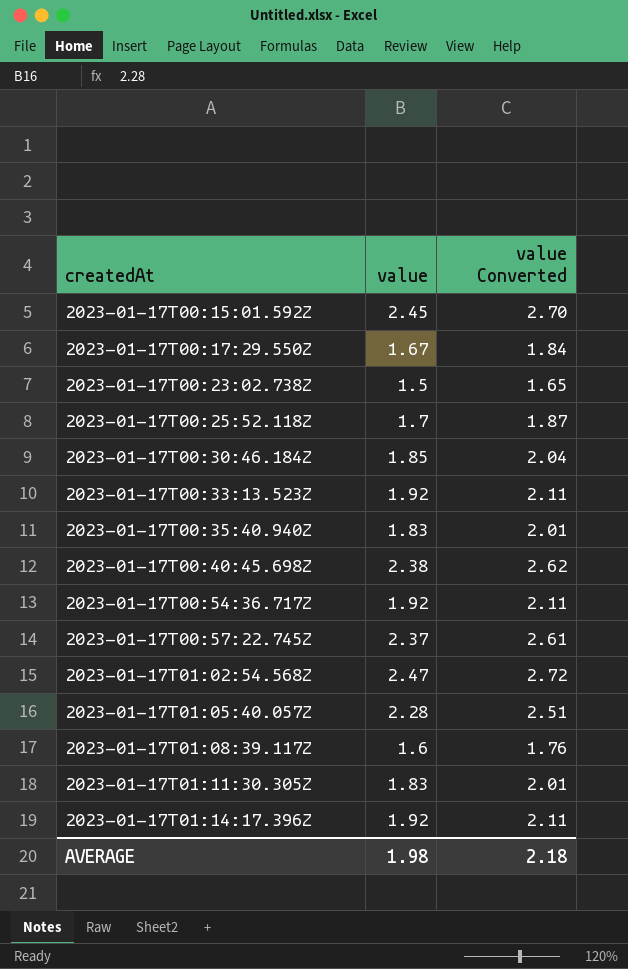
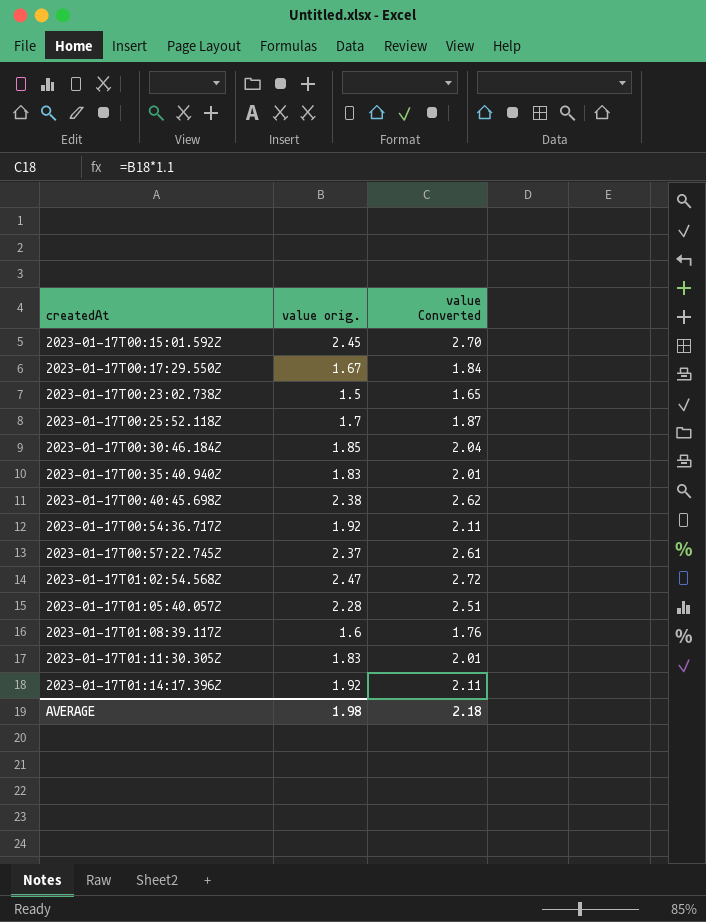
column name: value -> value orig.
row 2023-01-17T00:33:13.523Z: 1.92 | 2.11 -> none

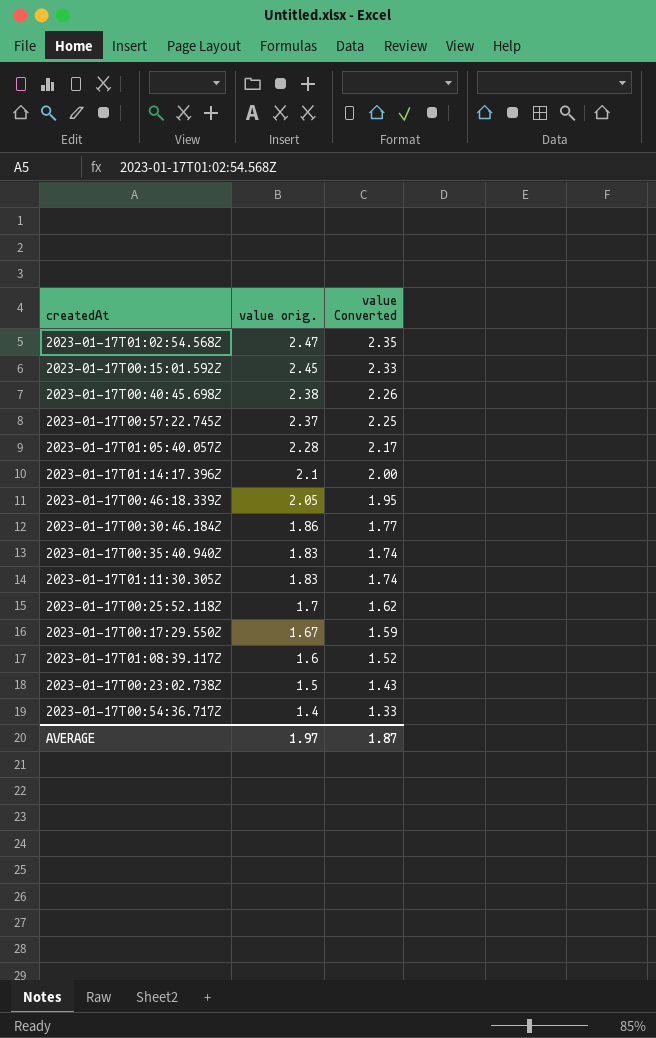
row order: createdAt ascending -> value orig. descending
column value Converted | formula: [value orig.] * 1.1 -> [value orig.] * 0.95
2023-01-17T01:14:17.396Z | value orig.: 1.92 -> 2.1
row 2023-01-17T00:46:18.339Z: none -> 2.05 | 1.95
2023-01-17T00:30:46.184Z | value orig.: 1.85 -> 1.86
2023-01-17T00:54:36.717Z | value orig.: 1.92 -> 1.4
AVERAGE | value orig.: 1.98 -> 1.97
AVERAGE | value Converted: 2.18 -> 1.87

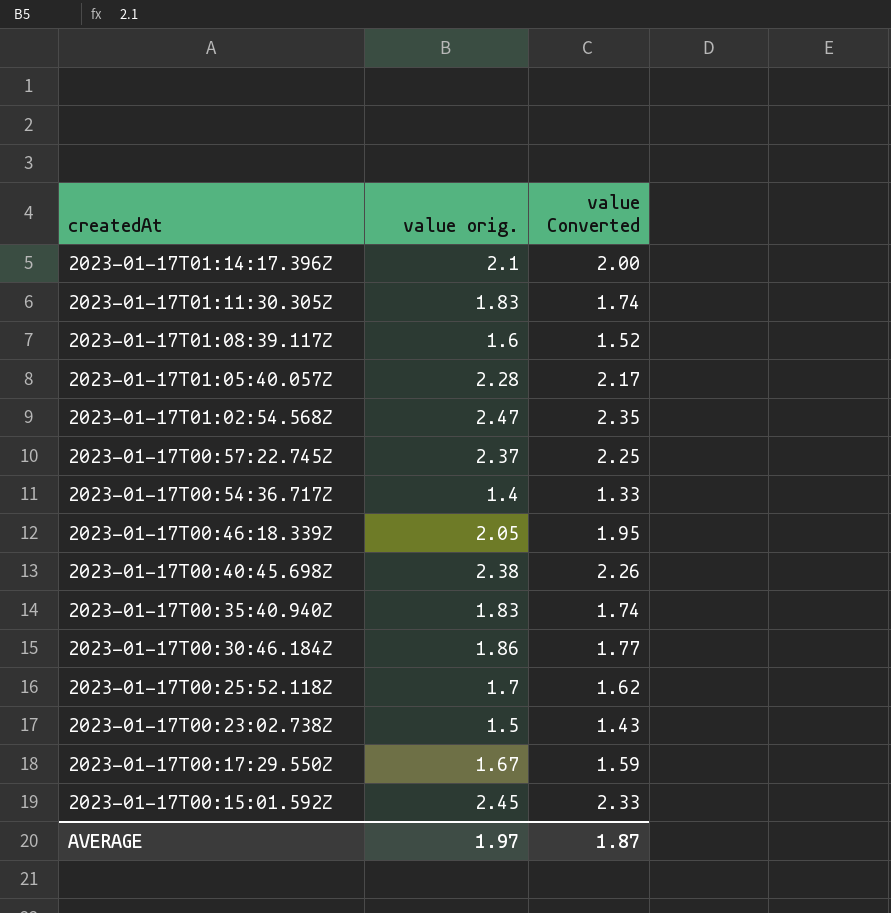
row order: value orig. descending -> createdAt descending

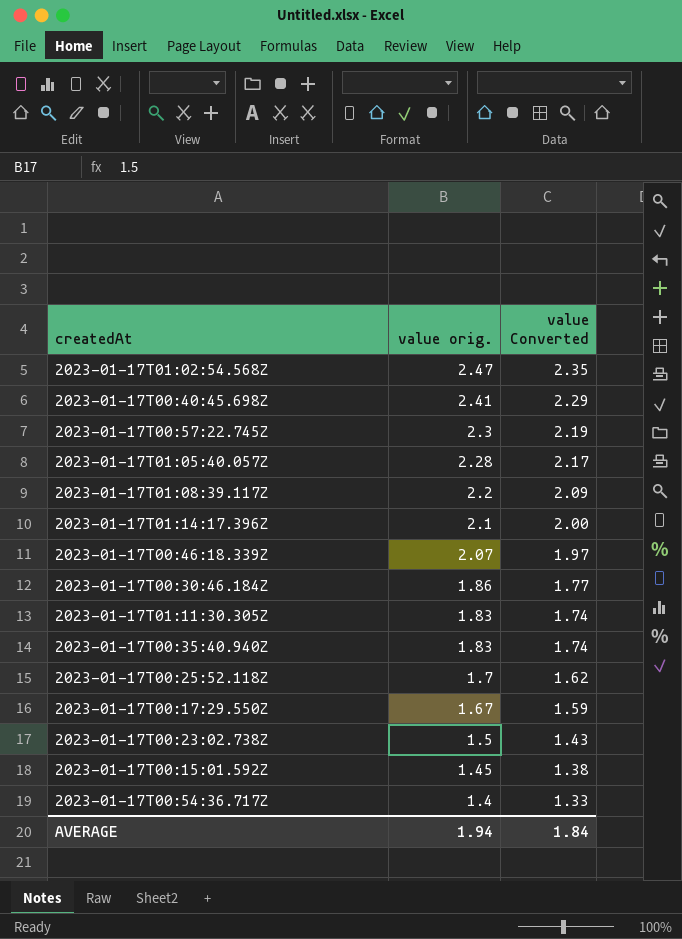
row order: createdAt descending -> value orig. descending
2023-01-17T00:40:45.698Z | value orig.: 2.38 -> 2.41
2023-01-17T00:40:45.698Z | value Converted: 2.26 -> 2.29
2023-01-17T00:57:22.745Z | value orig.: 2.37 -> 2.3
2023-01-17T00:57:22.745Z | value Converted: 2.25 -> 2.19
2023-01-17T01:08:39.117Z | value orig.: 1.6 -> 2.2
2023-01-17T01:08:39.117Z | value Converted: 1.52 -> 2.09
2023-01-17T00:46:18.339Z | value orig.: 2.05 -> 2.07
2023-01-17T00:46:18.339Z | value Converted: 1.95 -> 1.97
2023-01-17T00:15:01.592Z | value orig.: 2.45 -> 1.45
2023-01-17T00:15:01.592Z | value Converted: 2.33 -> 1.38
AVERAGE | value orig.: 1.97 -> 1.94
AVERAGE | value Converted: 1.87 -> 1.84

